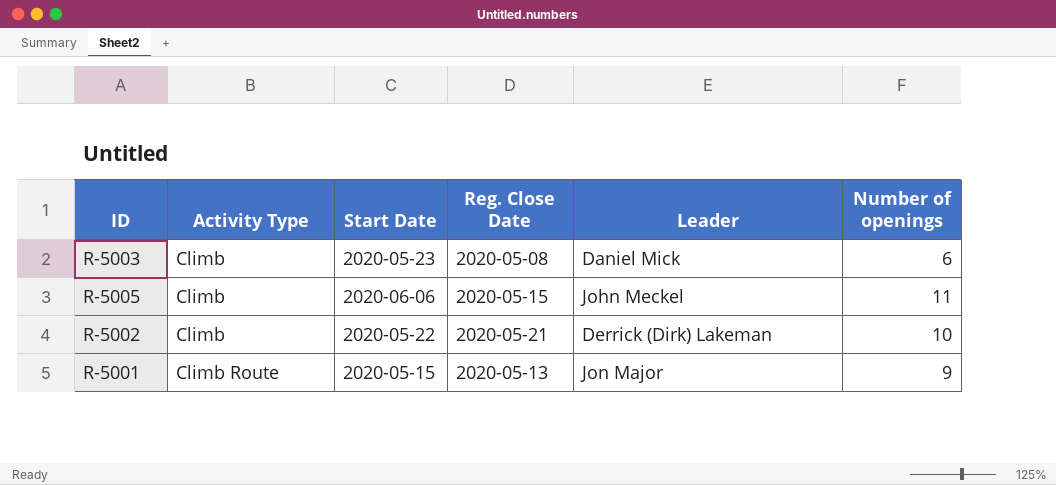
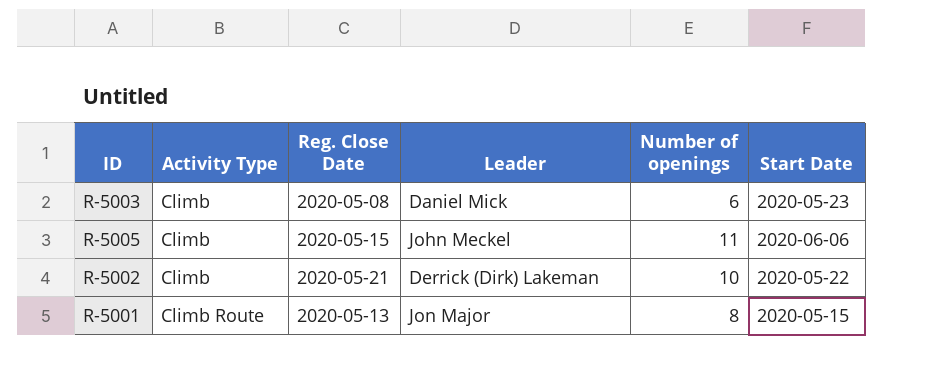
column Start Date | position: 3 -> 6
R-5001 | Number of openings: 9 -> 8

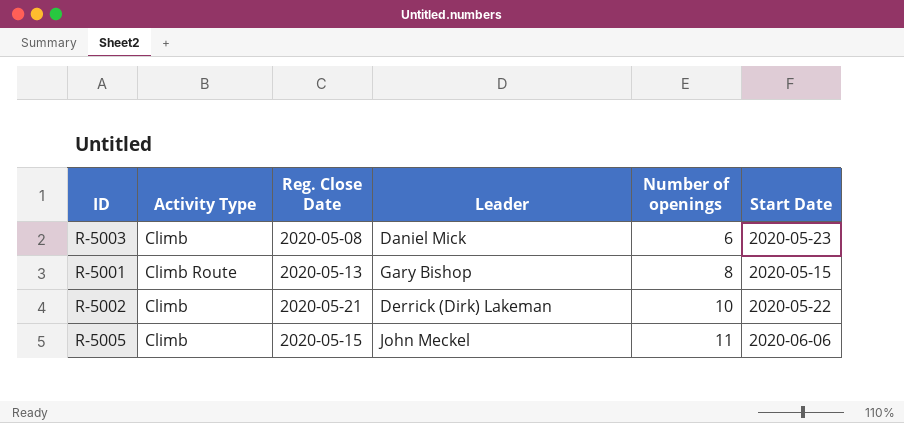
row order: Activity Type ascending -> Number of openings ascending
R-5001 | Leader: Jon Major -> Gary Bishop

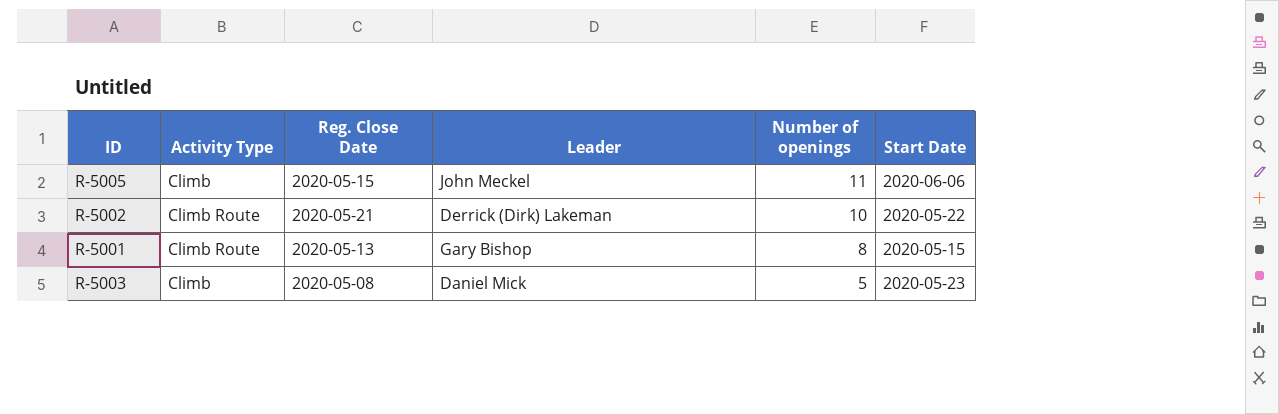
row order: Number of openings ascending -> Number of openings descending
R-5002 | Activity Type: Climb -> Climb Route
R-5003 | Number of openings: 6 -> 5

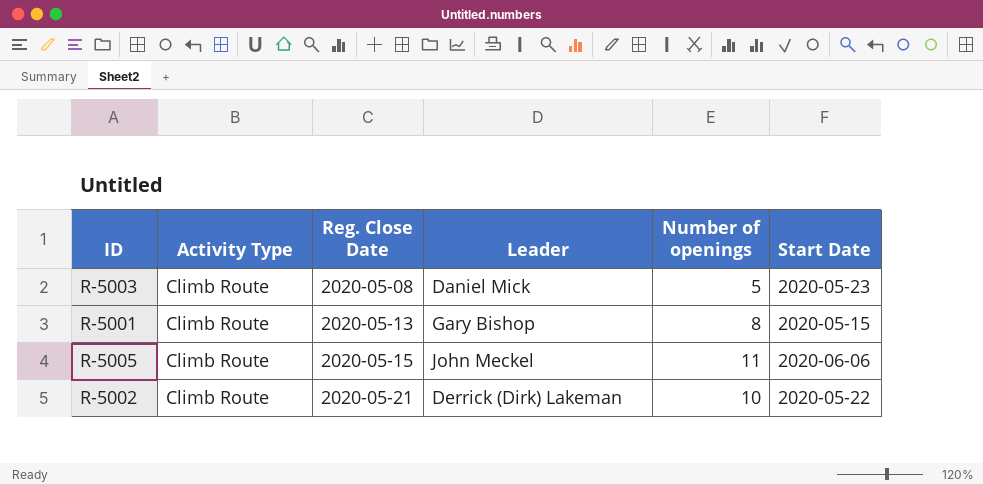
row order: Number of openings descending -> Reg. Close Date ascending
R-5003 | Activity Type: Climb -> Climb Route
R-5005 | Activity Type: Climb -> Climb Route

